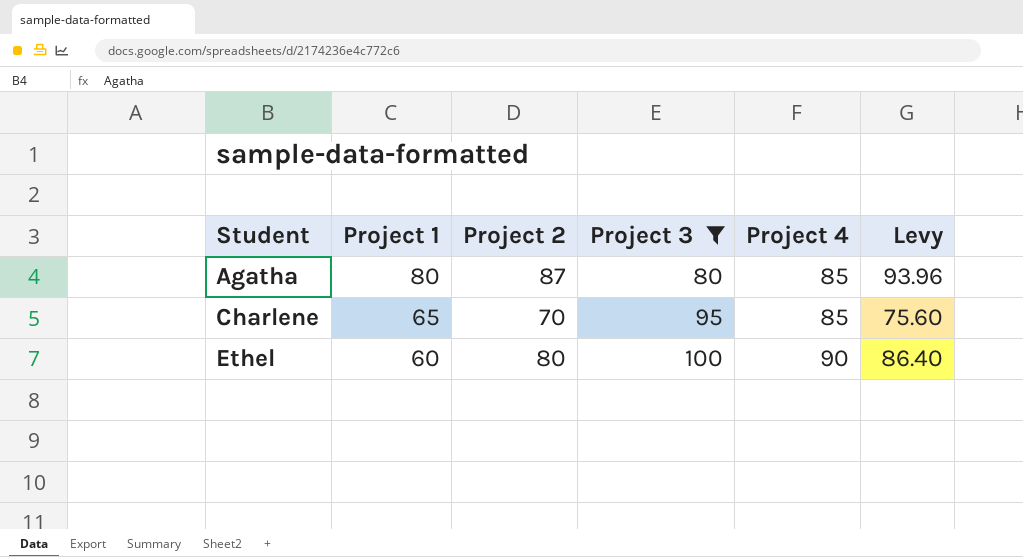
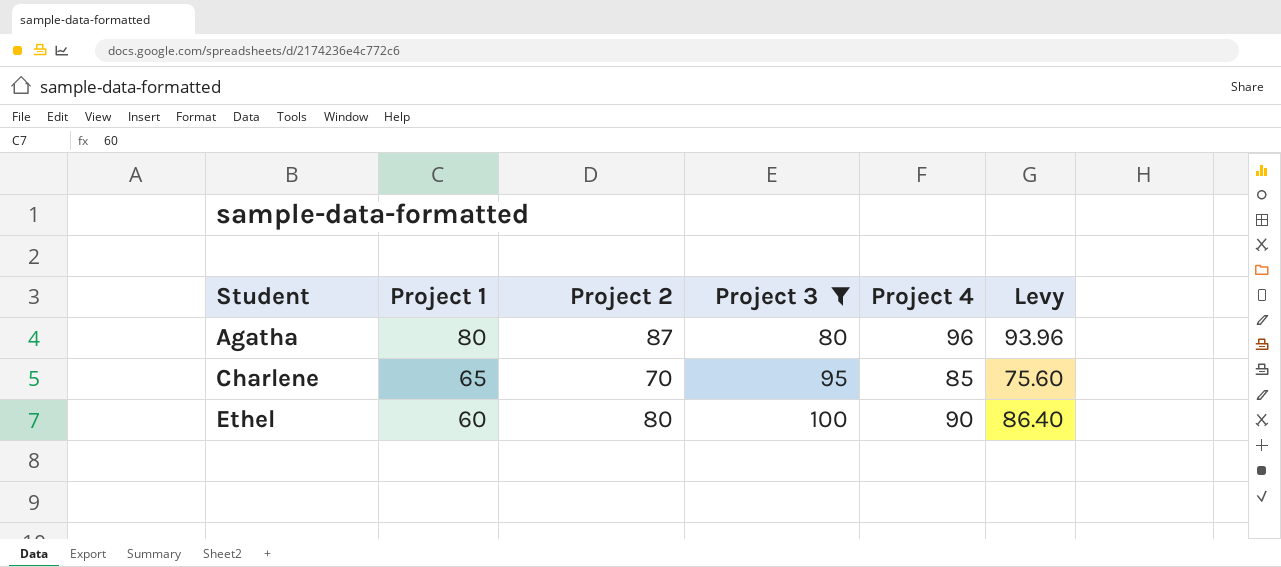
Agatha | Project 4: 85 -> 96

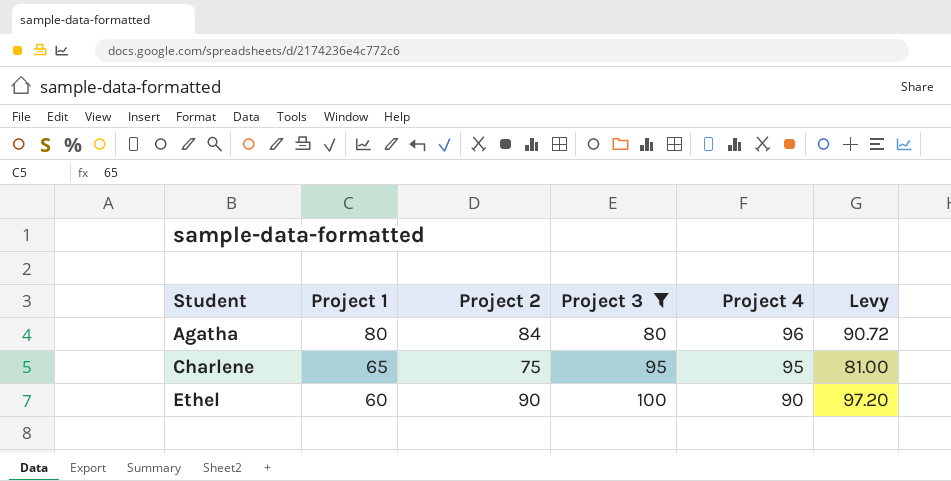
Agatha | Project 2: 87 -> 84
Agatha | Levy: 93.96 -> 90.72
Charlene | Project 2: 70 -> 75
Charlene | Project 4: 85 -> 95
Charlene | Levy: 75.60 -> 81.00
Ethel | Project 2: 80 -> 90
Ethel | Levy: 86.40 -> 97.20

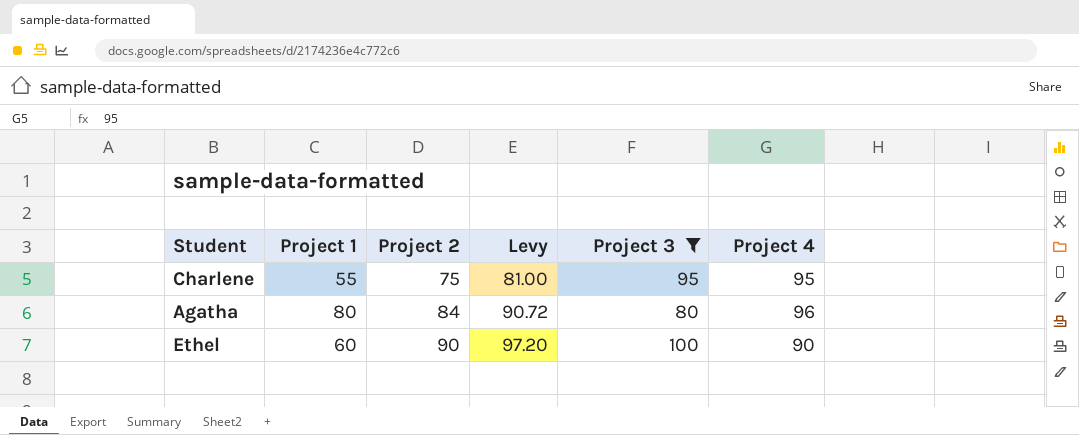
row order: Student ascending -> Project 2 ascending
column Levy | position: 6 -> 4
Charlene | Project 1: 65 -> 55

